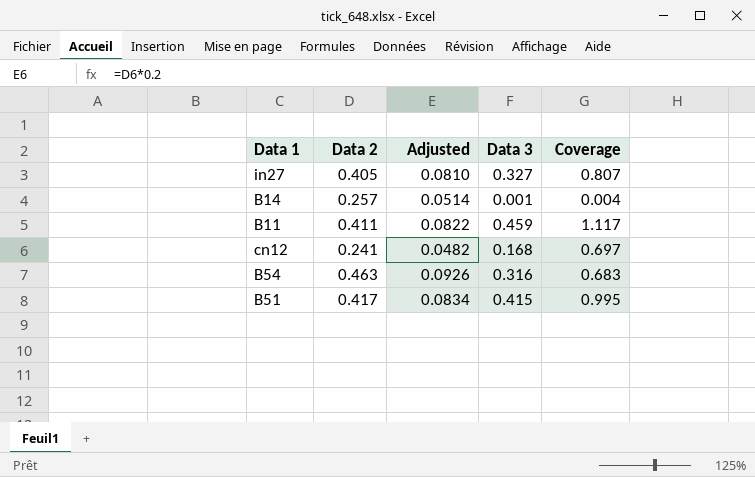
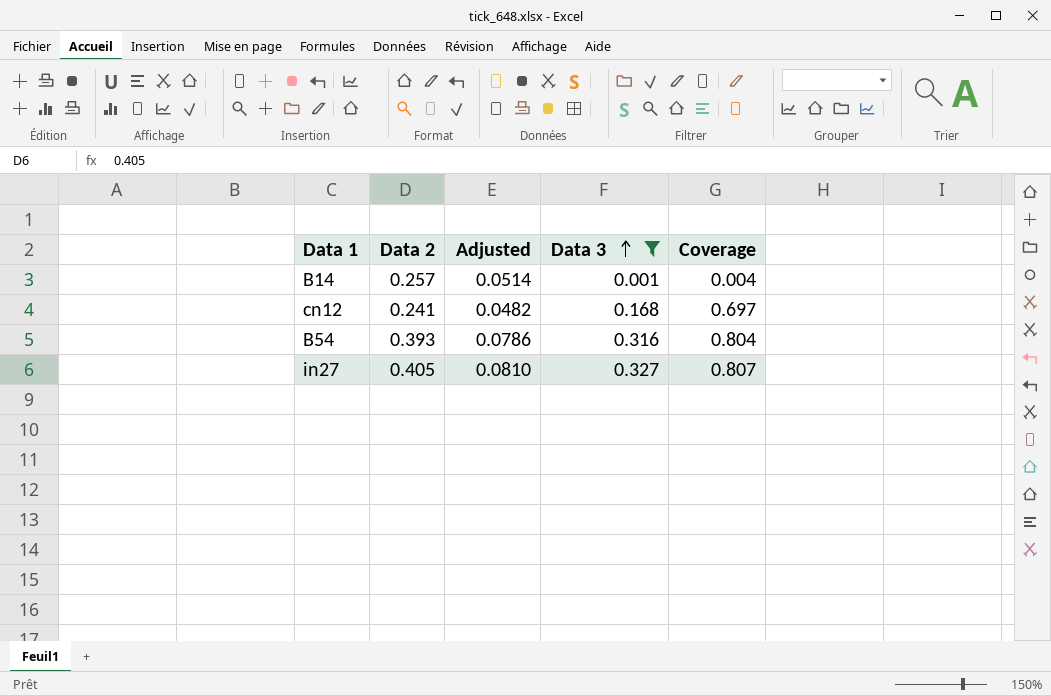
filter: none -> Data 3 <= 0.327
row order: none -> Data 3 ascending
B54 | Data 2: 0.463 -> 0.393
B54 | Adjusted: 0.0926 -> 0.0786
B54 | Coverage: 0.683 -> 0.804

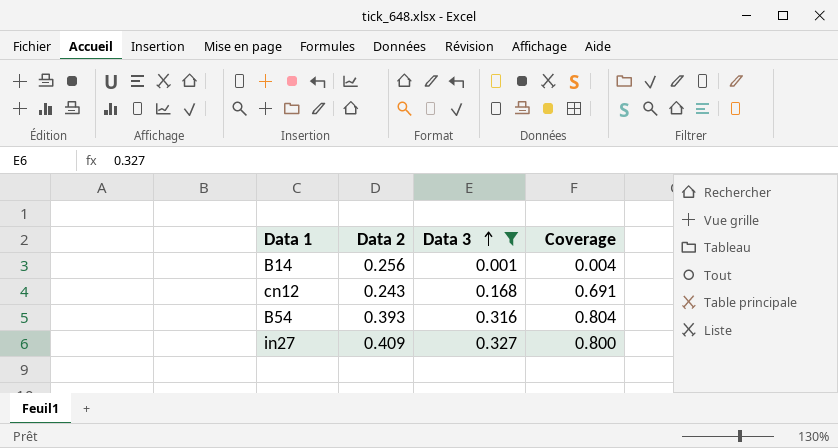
column Adjusted | formula: [Data 2] * 0.2 -> none
B14 | Data 2: 0.257 -> 0.256
cn12 | Data 2: 0.241 -> 0.243
cn12 | Coverage: 0.697 -> 0.691
in27 | Data 2: 0.405 -> 0.409
in27 | Coverage: 0.807 -> 0.800

